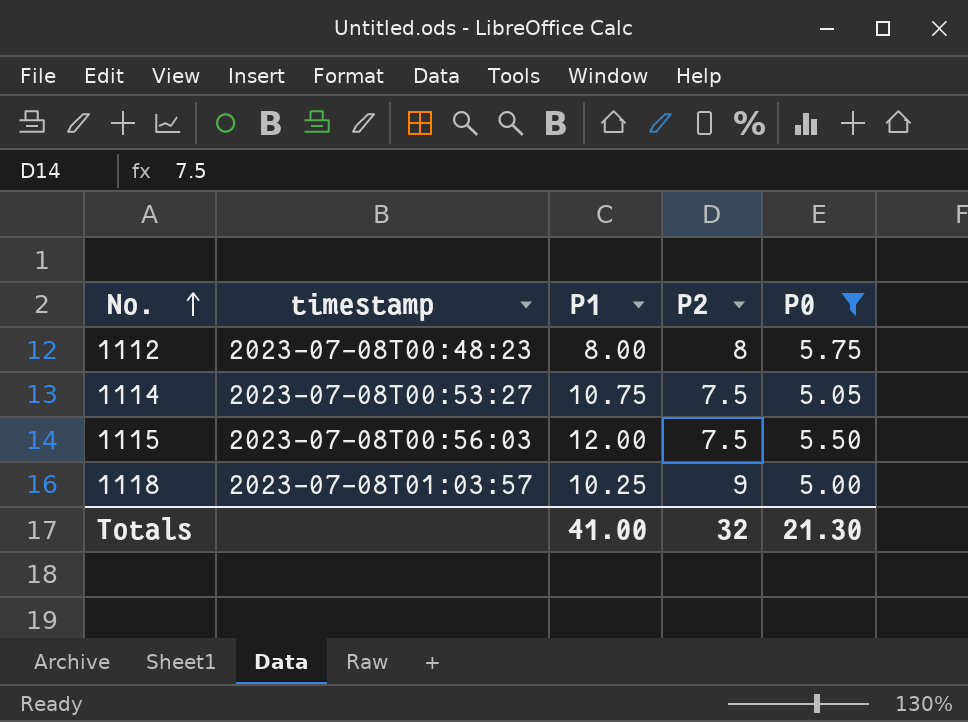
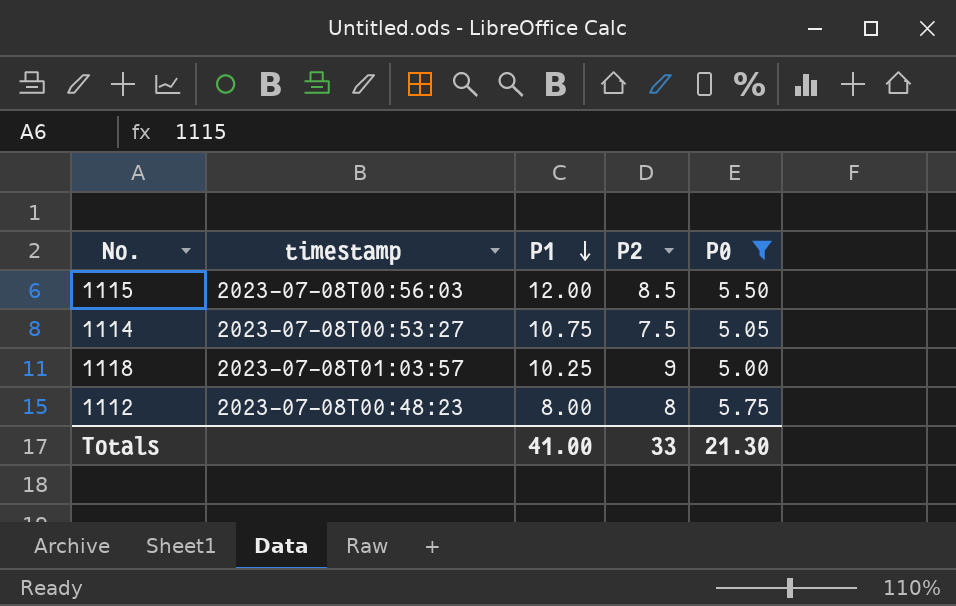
row order: No. ascending -> P1 descending
1115 | P2: 7.5 -> 8.5
Totals | P2: 32 -> 33

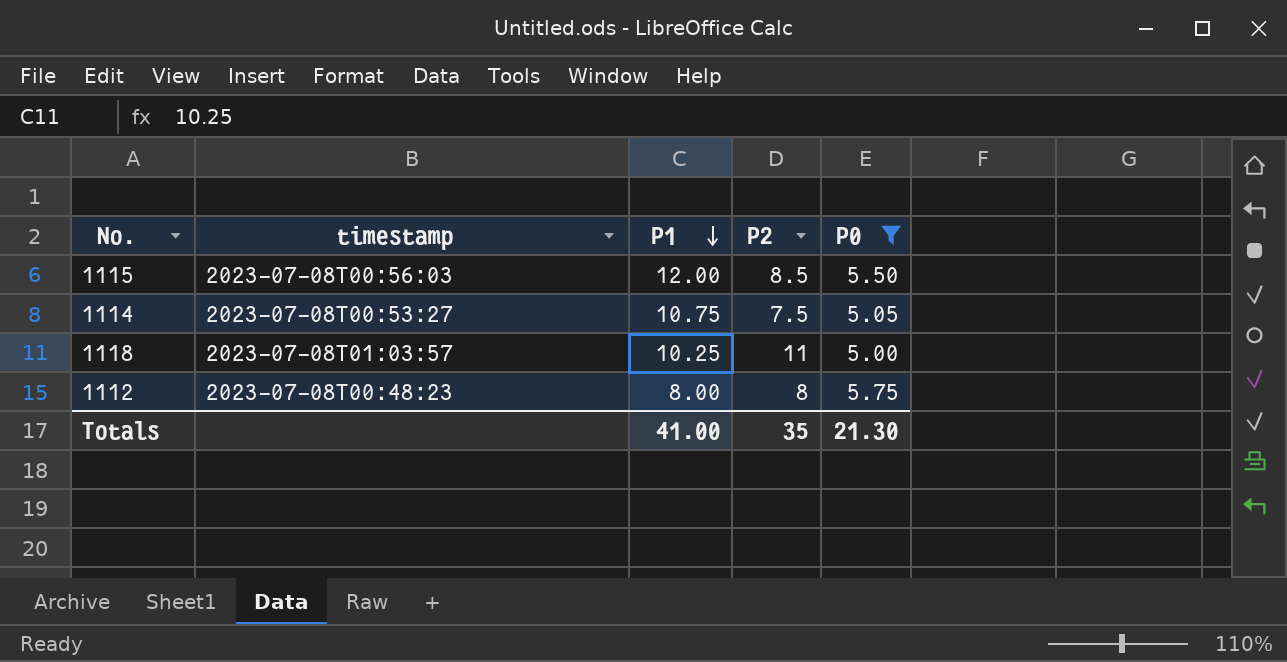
1118 | P2: 9 -> 11
Totals | P2: 33 -> 35

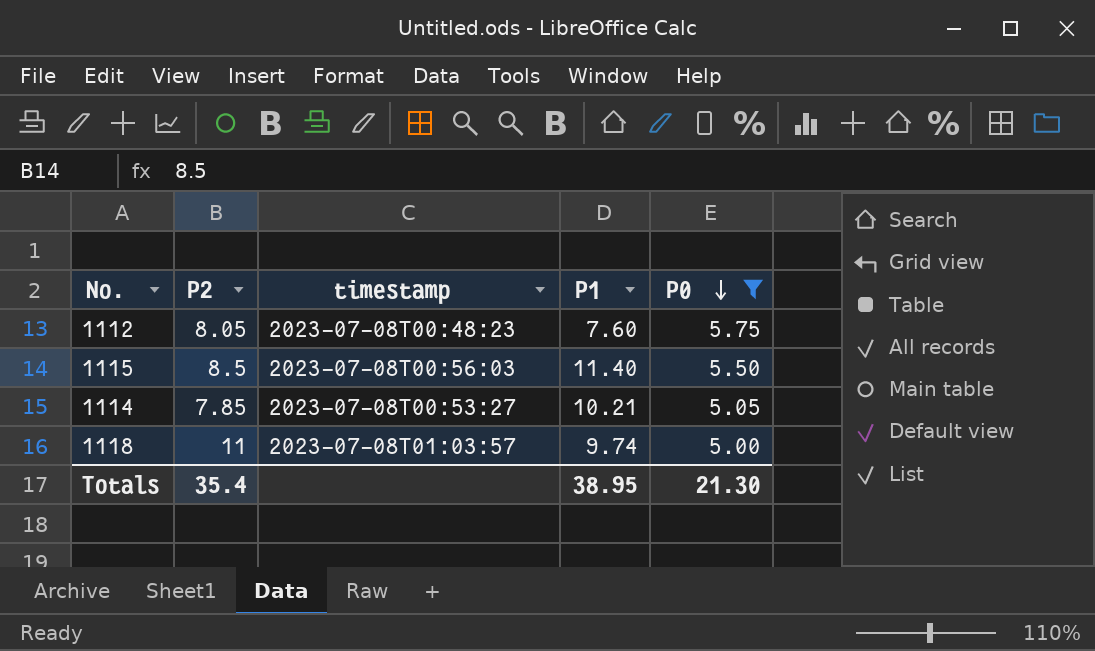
row order: P1 descending -> P0 descending
column P2 | position: 4 -> 2
1112 | P2: 8 -> 8.05
1112 | P1: 8.00 -> 7.60
1115 | P1: 12.00 -> 11.40
1114 | P2: 7.5 -> 7.85
1114 | P1: 10.75 -> 10.21
1118 | P1: 10.25 -> 9.74
Totals | P2: 35 -> 35.4
Totals | P1: 41.00 -> 38.95

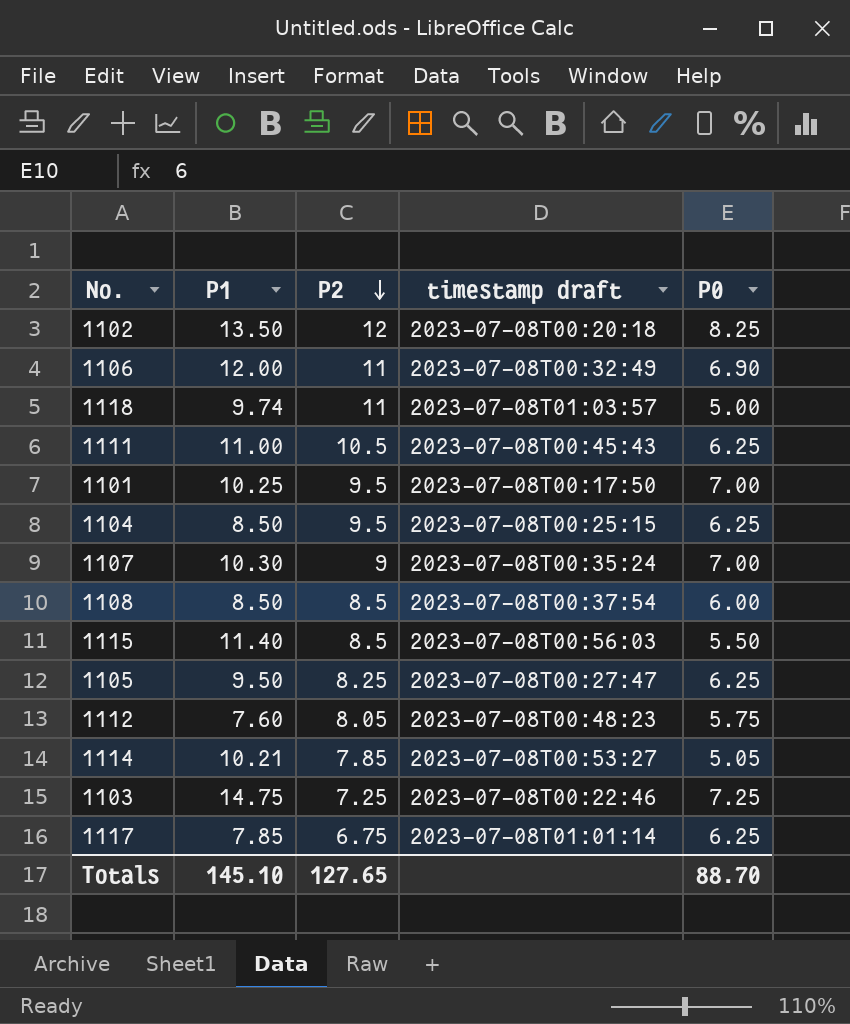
filter: P0 <= 5.75 -> none
row order: P0 descending -> P2 descending
column P1 | position: 4 -> 2
column name: timestamp -> timestamp draft
Totals | P1: 38.95 -> 145.10
Totals | P2: 35.4 -> 127.65
Totals | P0: 21.30 -> 88.70

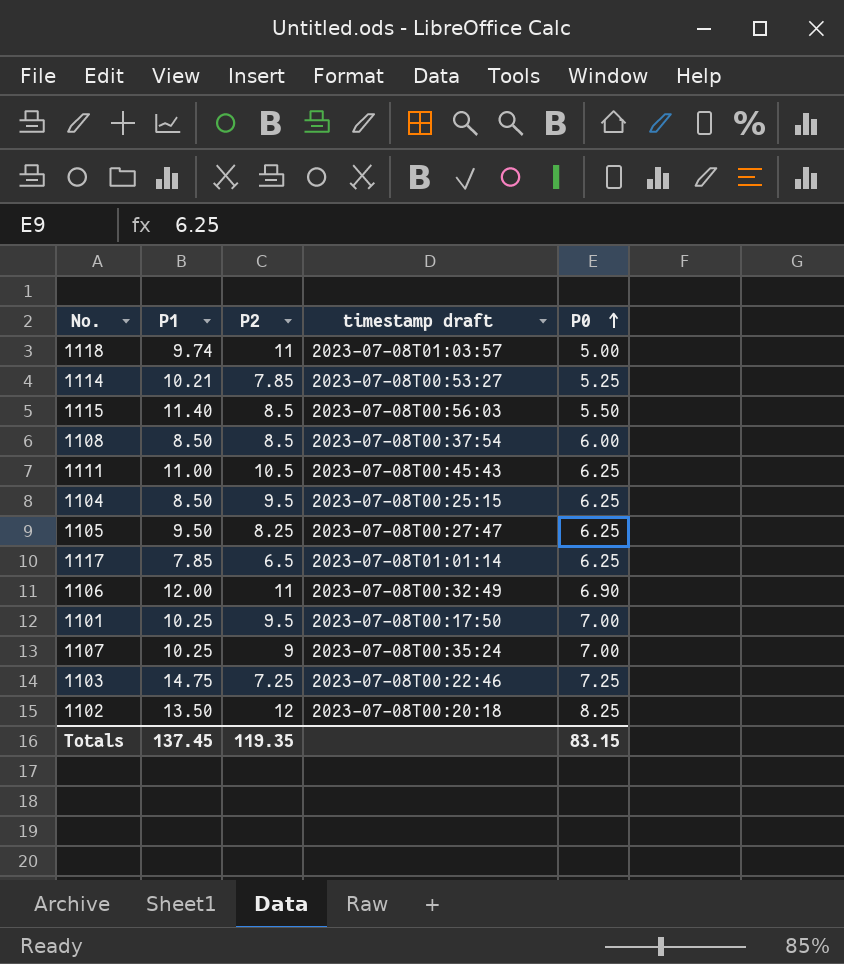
row order: P2 descending -> P0 ascending
row 1112: 7.60 | 8.05 | 2023-07-08T00:48:23 | 5.75 -> none
1114 | P0: 5.05 -> 5.25
1117 | P2: 6.75 -> 6.5
1107 | P1: 10.30 -> 10.25
Totals | P1: 145.10 -> 137.45
Totals | P2: 127.65 -> 119.35
Totals | P0: 88.70 -> 83.15

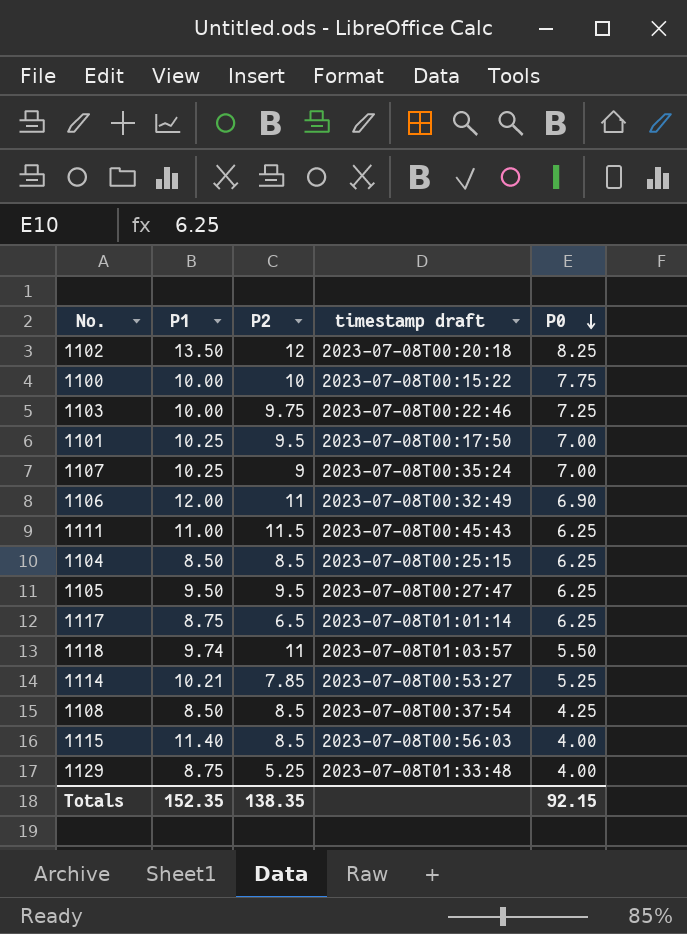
row order: P0 ascending -> P0 descending
row 1100: none -> 10.00 | 10 | 2023-07-08T00:15:22 | 7.75
1103 | P1: 14.75 -> 10.00
1103 | P2: 7.25 -> 9.75
1111 | P2: 10.5 -> 11.5
1104 | P2: 9.5 -> 8.5
1105 | P2: 8.25 -> 9.5
1117 | P1: 7.85 -> 8.75
1118 | P0: 5.00 -> 5.50
1108 | P0: 6.00 -> 4.25
1115 | P0: 5.50 -> 4.00
row 1129: none -> 8.75 | 5.25 | 2023-07-08T01:33:48 | 4.00
Totals | P1: 137.45 -> 152.35
Totals | P2: 119.35 -> 138.35
Totals | P0: 83.15 -> 92.15

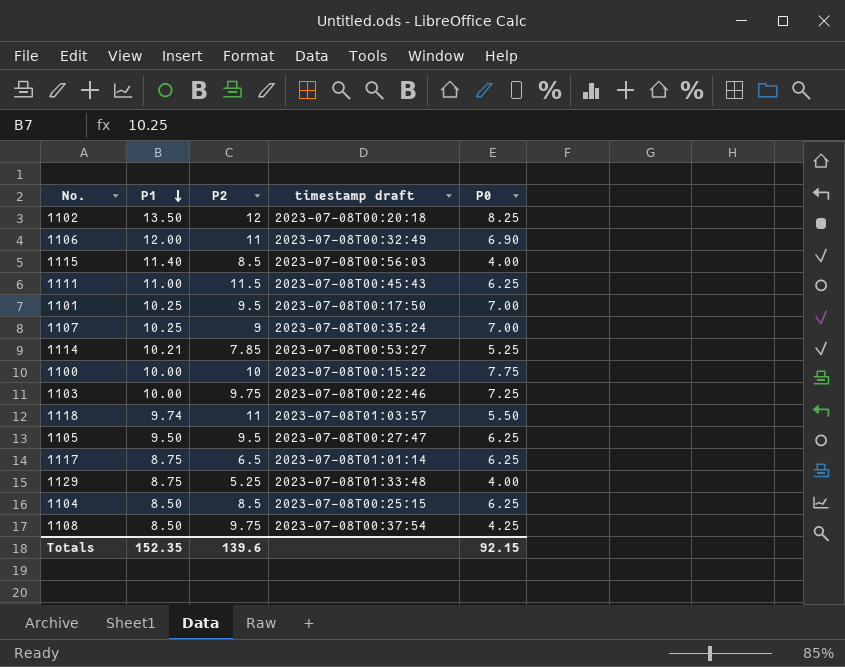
row order: P0 descending -> P1 descending
1108 | P2: 8.5 -> 9.75
Totals | P2: 138.35 -> 139.6

